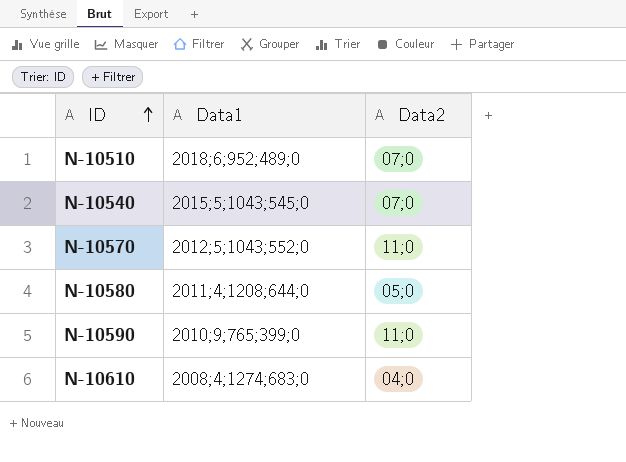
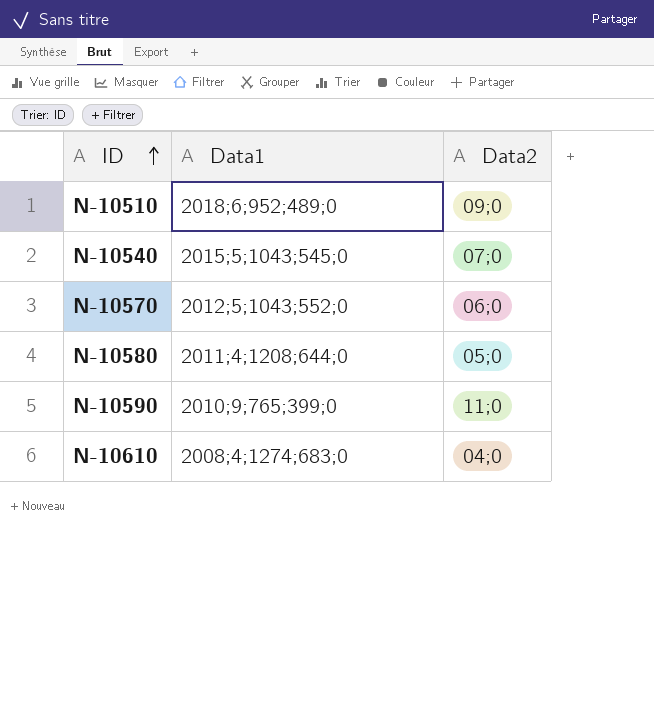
N-10510 | Data2: 07;0 -> 09;0
N-10570 | Data2: 11;0 -> 06;0

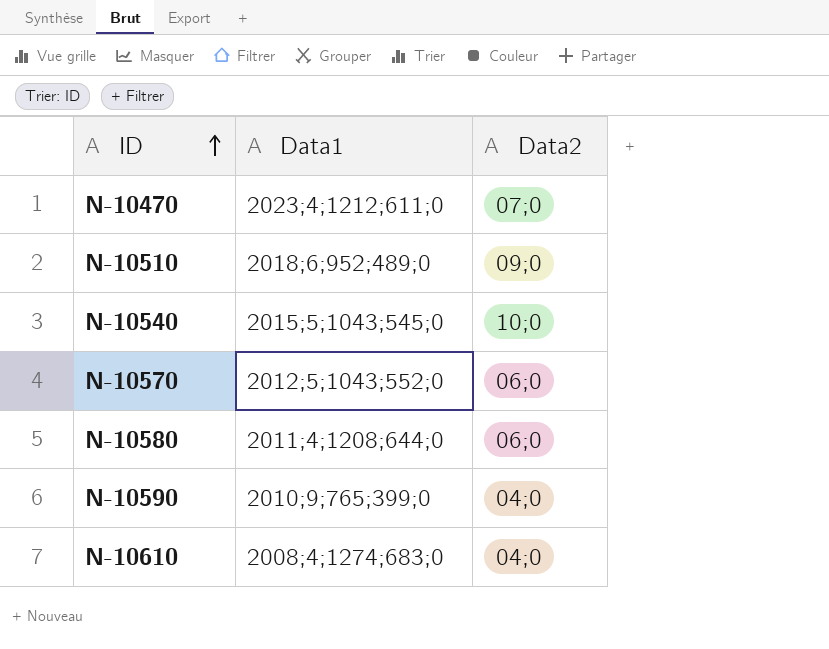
row N-10470: none -> 2023;4;1212;611;0 | 07;0
N-10540 | Data2: 07;0 -> 10;0
N-10580 | Data2: 05;0 -> 06;0
N-10590 | Data2: 11;0 -> 04;0

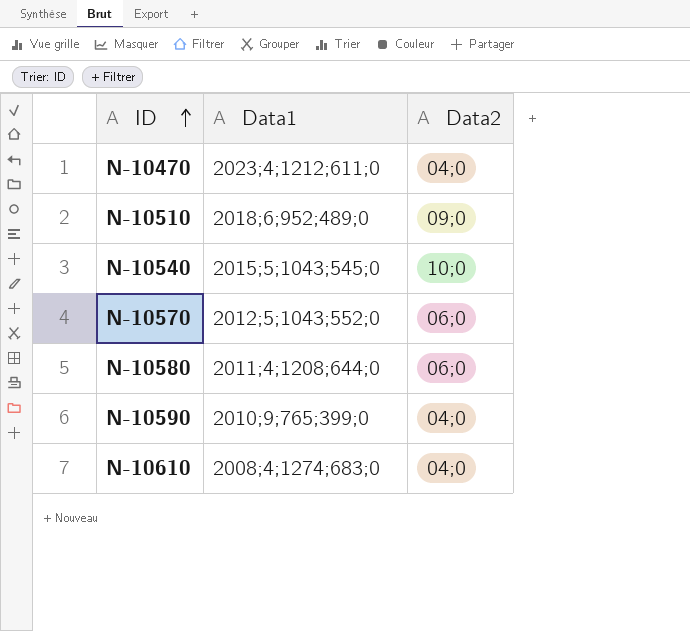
N-10470 | Data2: 07;0 -> 04;0

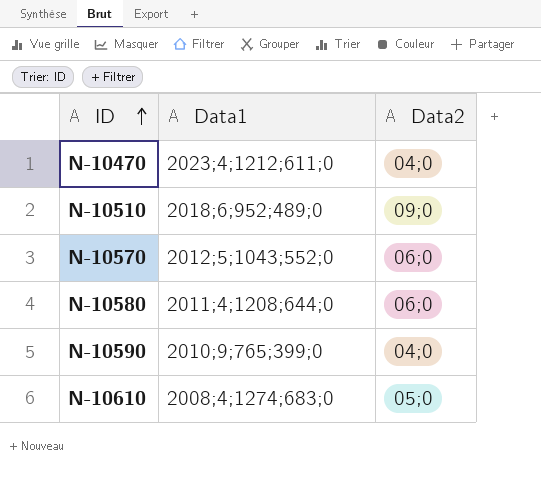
row N-10540: 2015;5;1043;545;0 | 10;0 -> none
N-10610 | Data2: 04;0 -> 05;0

